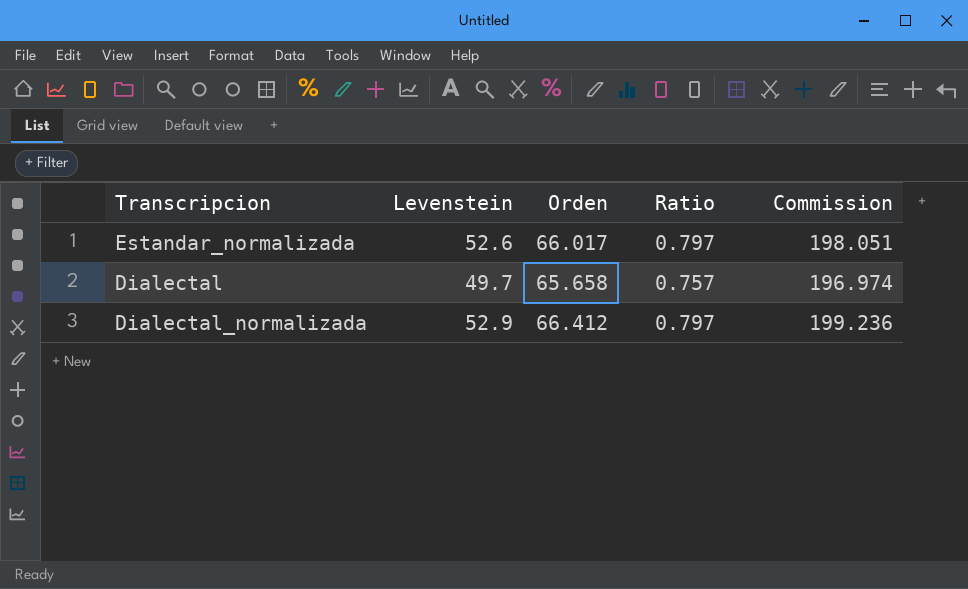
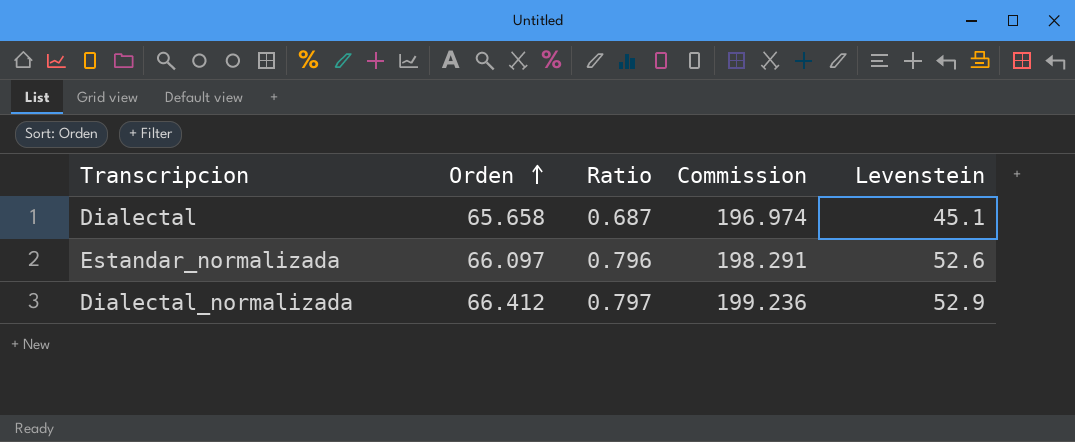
row order: none -> Orden ascending
column Levenstein | position: 2 -> 5
Dialectal | Ratio: 0.757 -> 0.687
Dialectal | Levenstein: 49.7 -> 45.1
Estandar_normalizada | Orden: 66.017 -> 66.097
Estandar_normalizada | Ratio: 0.797 -> 0.796
Estandar_normalizada | Commission: 198.051 -> 198.291

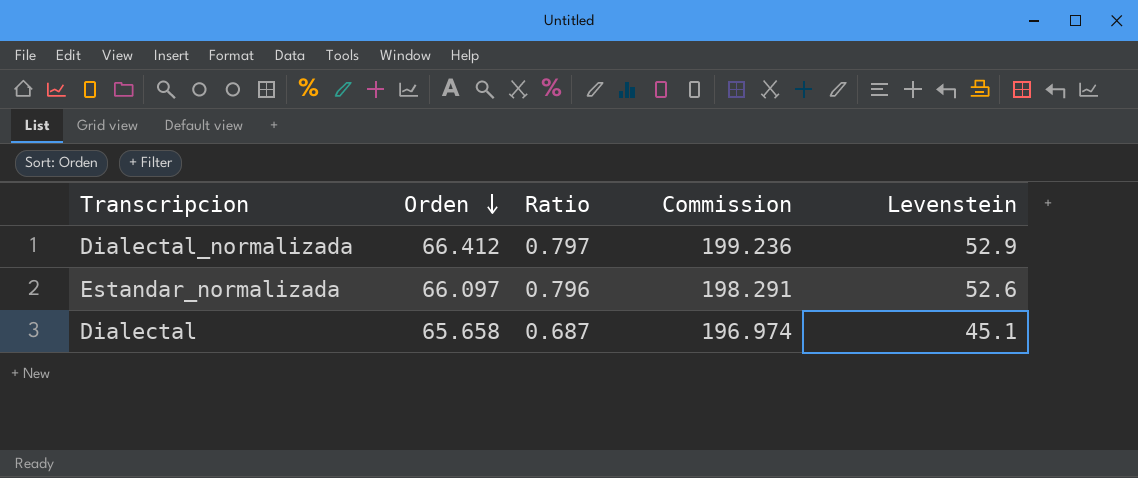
row order: Orden ascending -> Orden descending

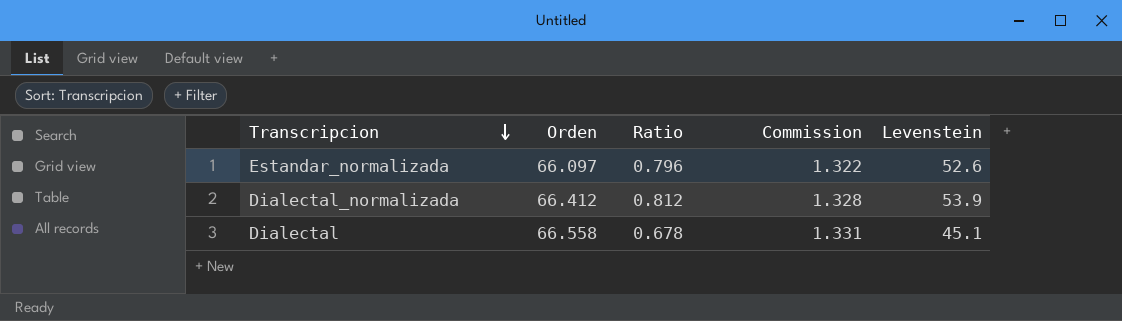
row order: Orden descending -> Transcripcion descending
column Commission | formula: [Orden] * 3 -> [Orden] * 0.02
Dialectal_normalizada | Ratio: 0.797 -> 0.812
Dialectal_normalizada | Levenstein: 52.9 -> 53.9
Dialectal | Orden: 65.658 -> 66.558
Dialectal | Ratio: 0.687 -> 0.678

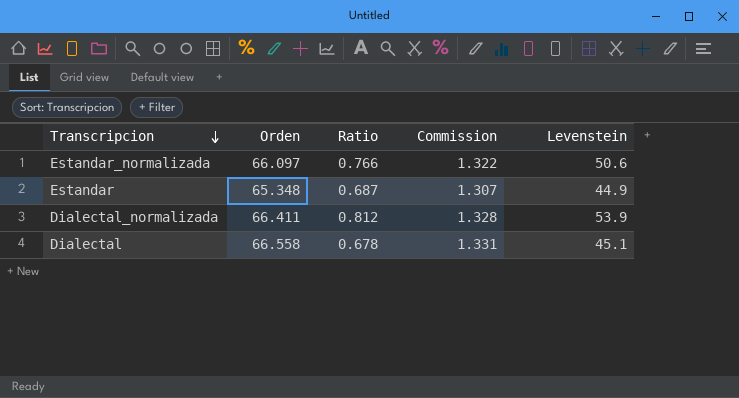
Estandar_normalizada | Ratio: 0.796 -> 0.766
Estandar_normalizada | Levenstein: 52.6 -> 50.6
row Estandar: none -> 65.348 | 0.687 | 1.307 | 44.9
Dialectal_normalizada | Orden: 66.412 -> 66.411

